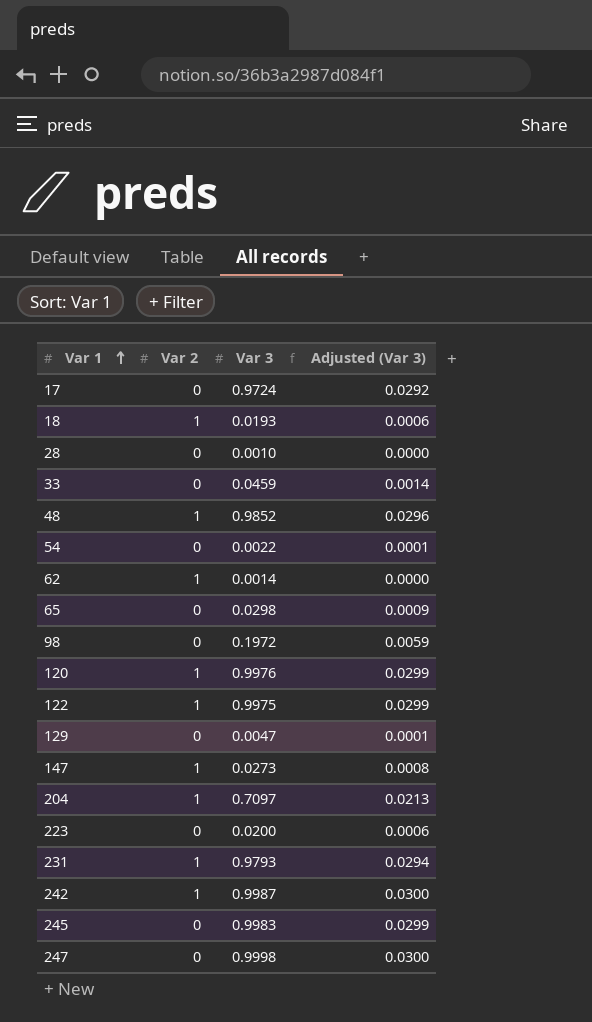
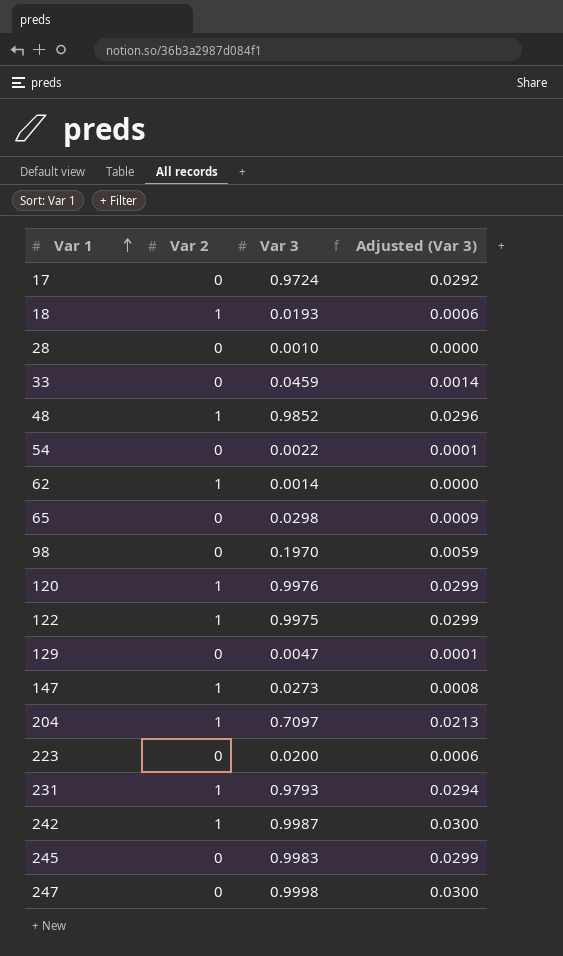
98 | Var 3: 0.1972 -> 0.1970

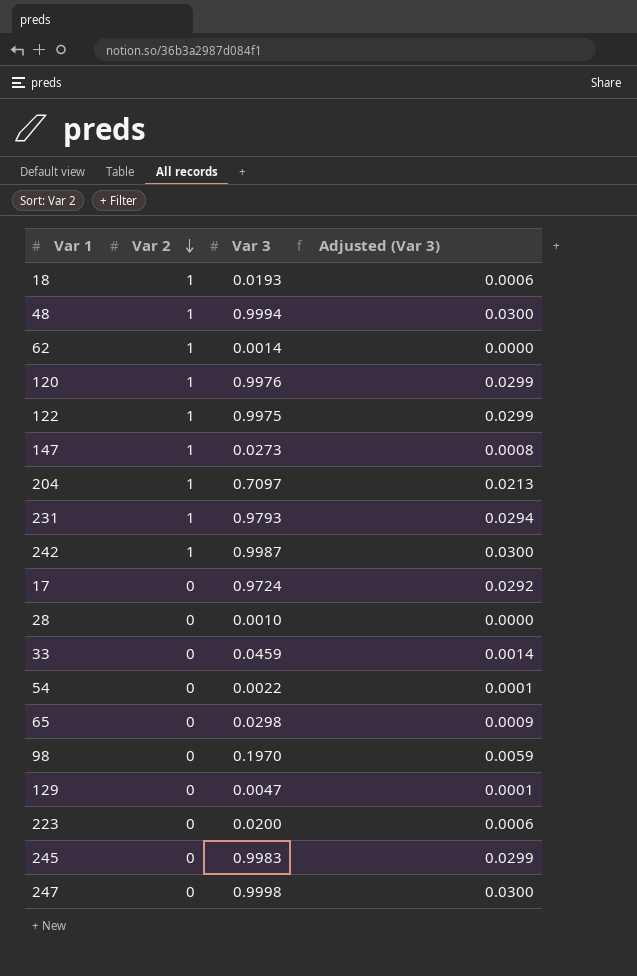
row order: Var 1 ascending -> Var 2 descending
48 | Var 3: 0.9852 -> 0.9994
48 | Adjusted (Var 3): 0.0296 -> 0.0300

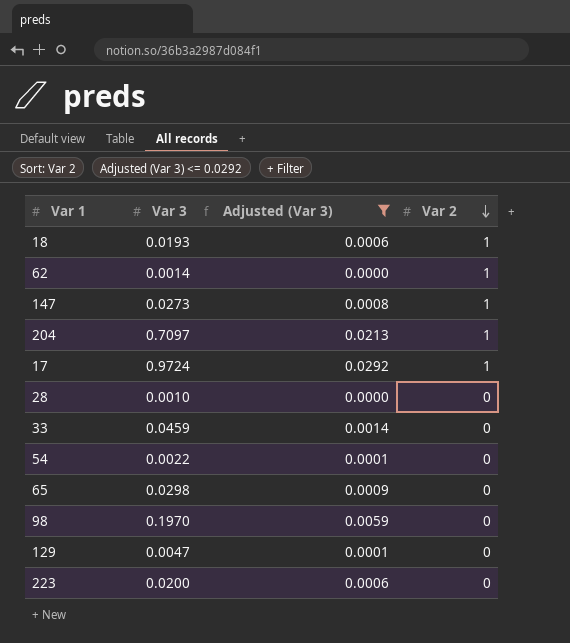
filter: none -> Adjusted (Var 3) <= 0.0292
column Var 2 | position: 2 -> 4
17 | Var 2: 0 -> 1

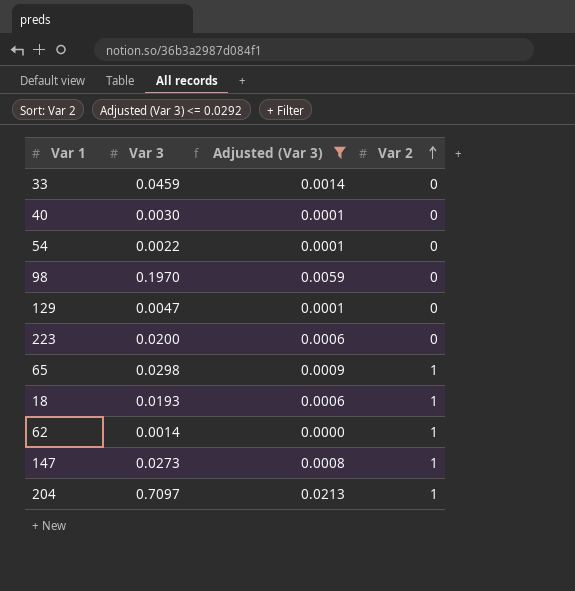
row order: Var 2 descending -> Var 2 ascending
row 17: 0.9724 | 0.0292 | 1 -> none
row 28: 0.0010 | 0.0000 | 0 -> none
row 40: none -> 0.0030 | 0.0001 | 0
65 | Var 2: 0 -> 1

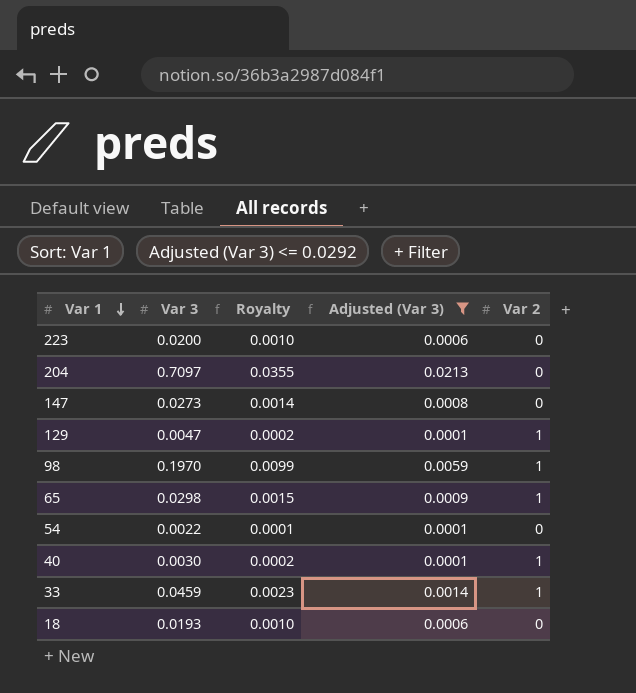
row order: Var 2 ascending -> Var 1 descending
column Royalty | formula: none -> [Var 3] * 0.05
row 62: 0.0014 | 0.0000 | 1 -> none
204 | Var 2: 1 -> 0
147 | Var 2: 1 -> 0
129 | Var 2: 0 -> 1
98 | Var 2: 0 -> 1
40 | Var 2: 0 -> 1
33 | Var 2: 0 -> 1
18 | Var 2: 1 -> 0

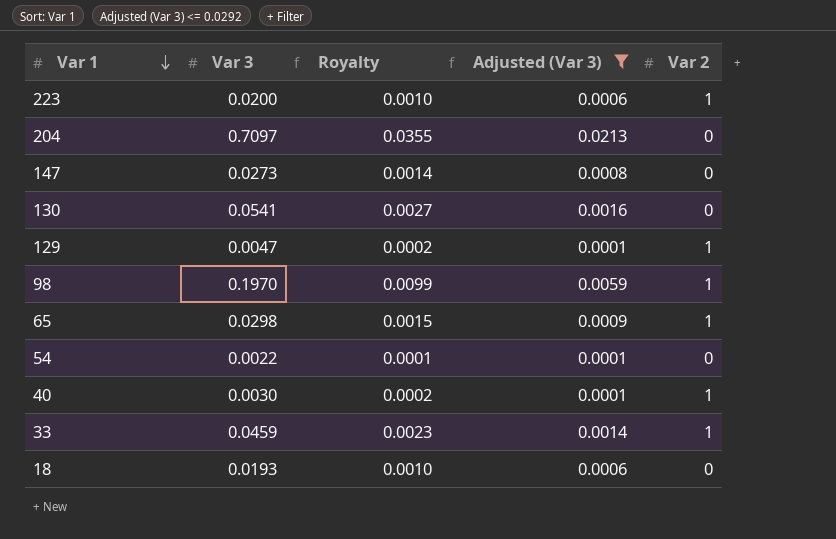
223 | Var 2: 0 -> 1
row 130: none -> 0.0541 | 0.0027 | 0.0016 | 0

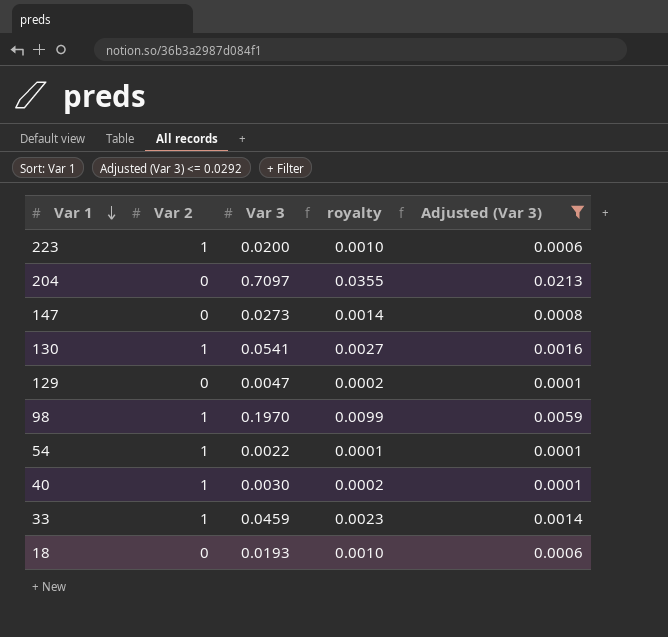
column Var 2 | position: 5 -> 2
column name: Royalty -> royalty
row 65: 0.0298 | 0.0015 | 0.0009 | 1 -> none
130 | Var 2: 0 -> 1
129 | Var 2: 1 -> 0
54 | Var 2: 0 -> 1

